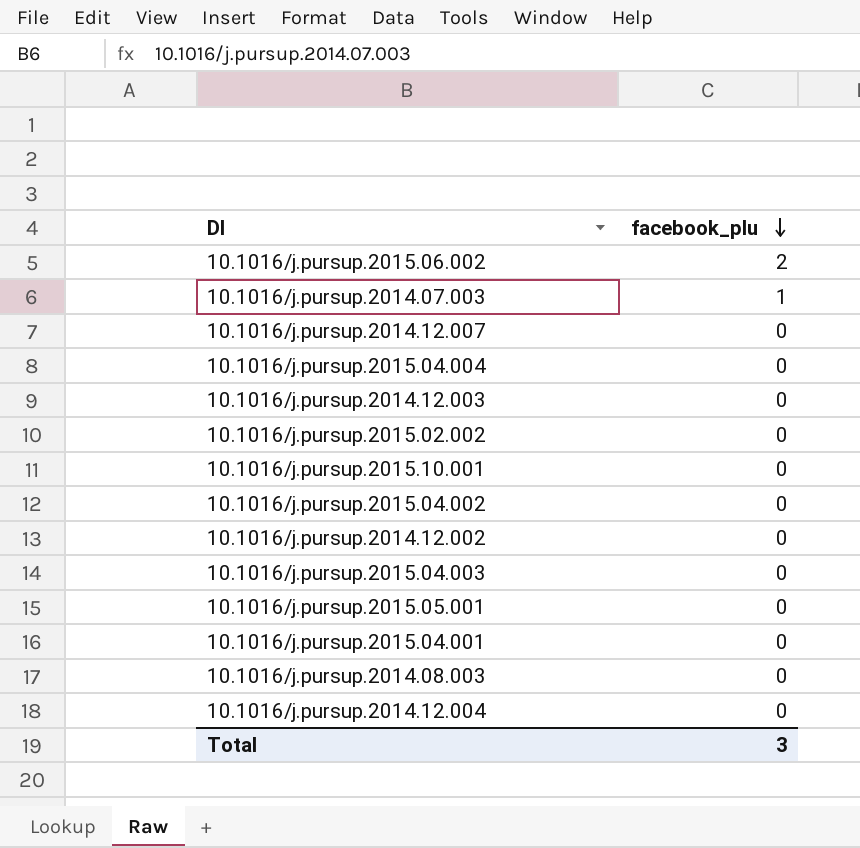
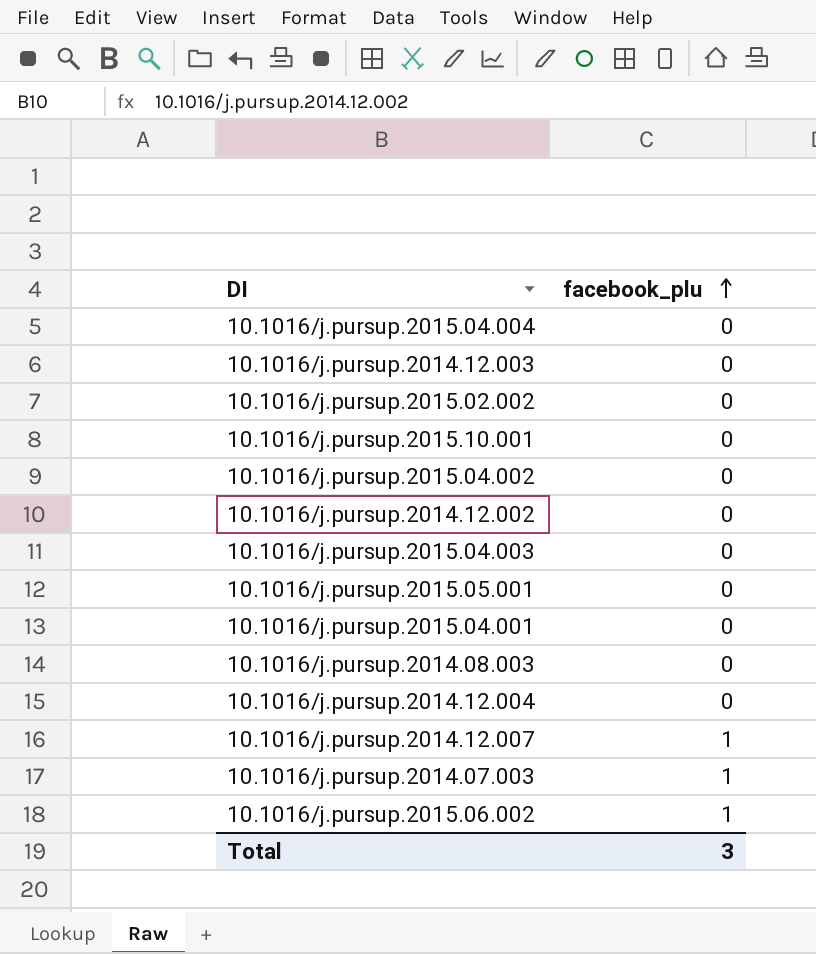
row order: facebook_plu descending -> facebook_plu ascending
10.1016/j.pursup.2014.12.007 | facebook_plu: 0 -> 1
10.1016/j.pursup.2015.06.002 | facebook_plu: 2 -> 1

